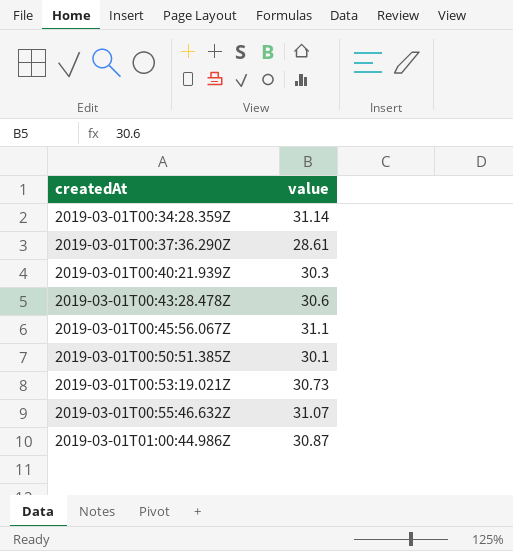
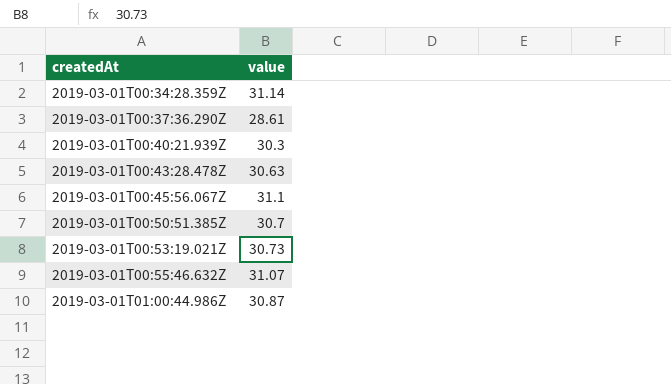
2019-03-01T00:43:28.478Z | value: 30.6 -> 30.63
2019-03-01T00:50:51.385Z | value: 30.1 -> 30.7

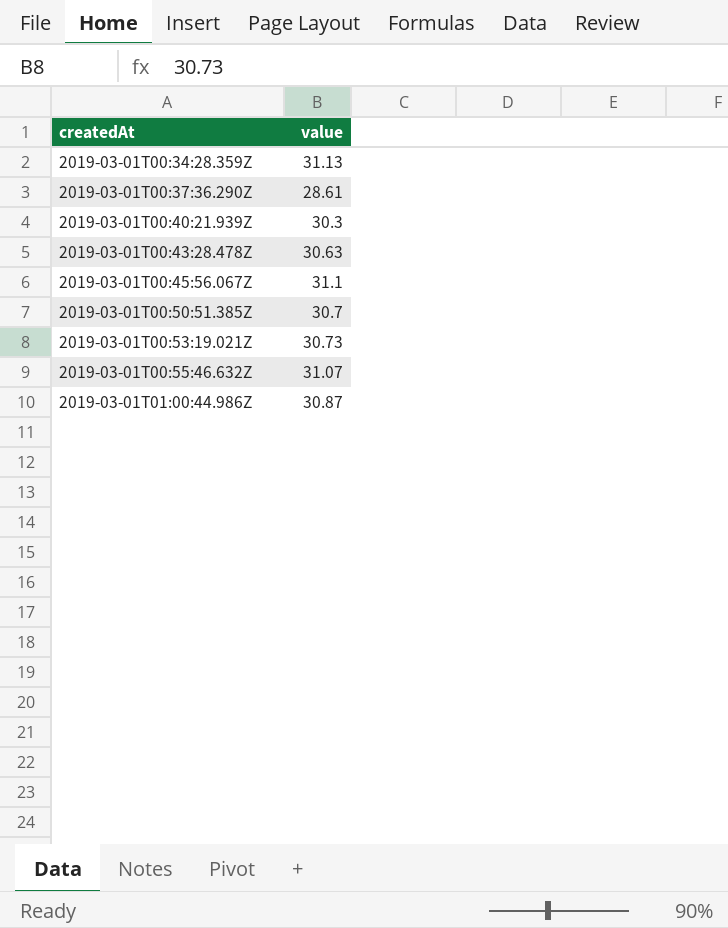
2019-03-01T00:34:28.359Z | value: 31.14 -> 31.13

